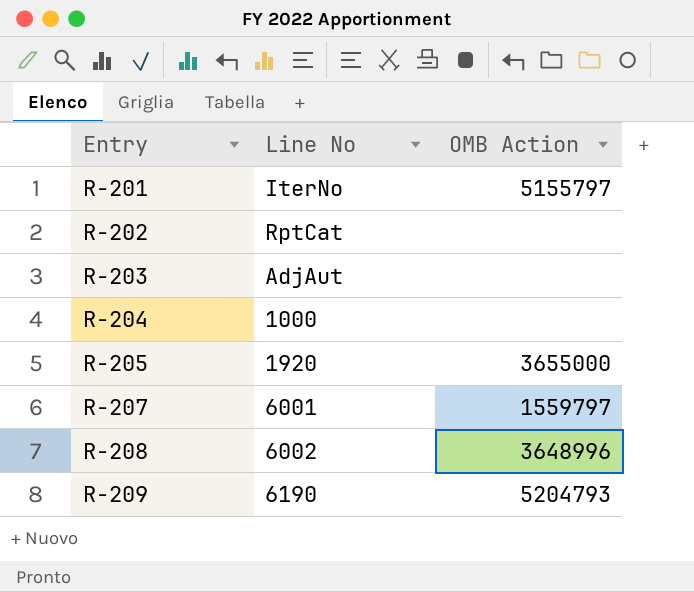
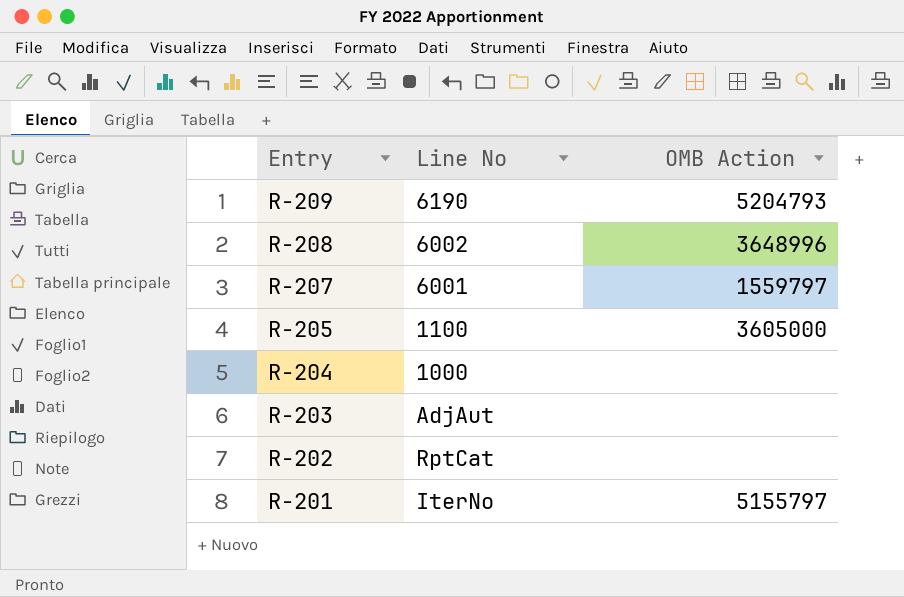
row order: Entry ascending -> Entry descending
R-205 | Line No: 1920 -> 1100
R-205 | OMB Action: 3655000 -> 3605000

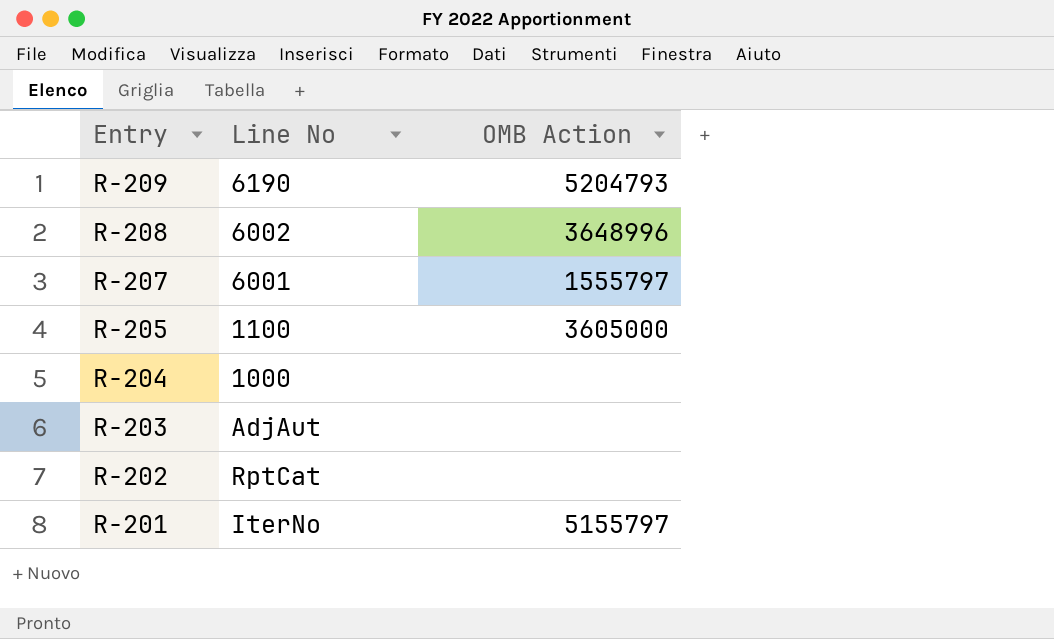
R-207 | OMB Action: 1559797 -> 1555797

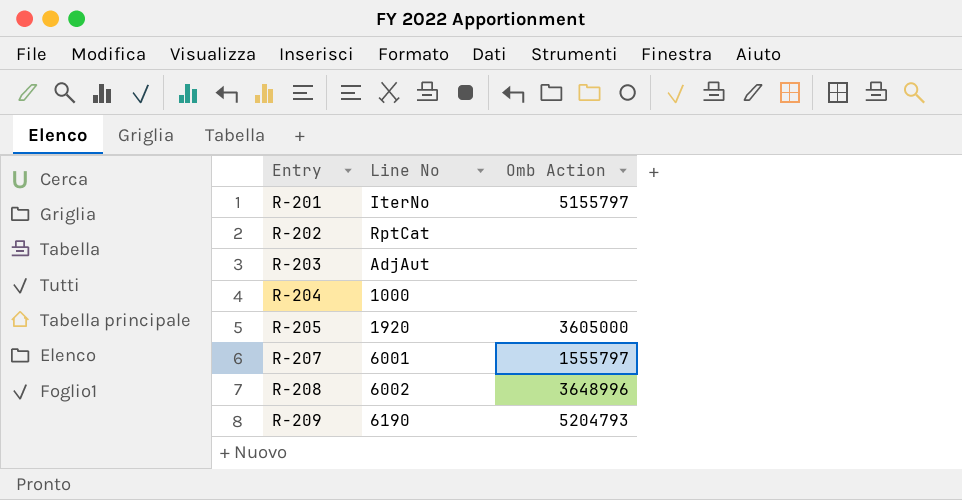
row order: Entry descending -> Entry ascending
column name: OMB Action -> Omb Action
R-205 | Line No: 1100 -> 1920

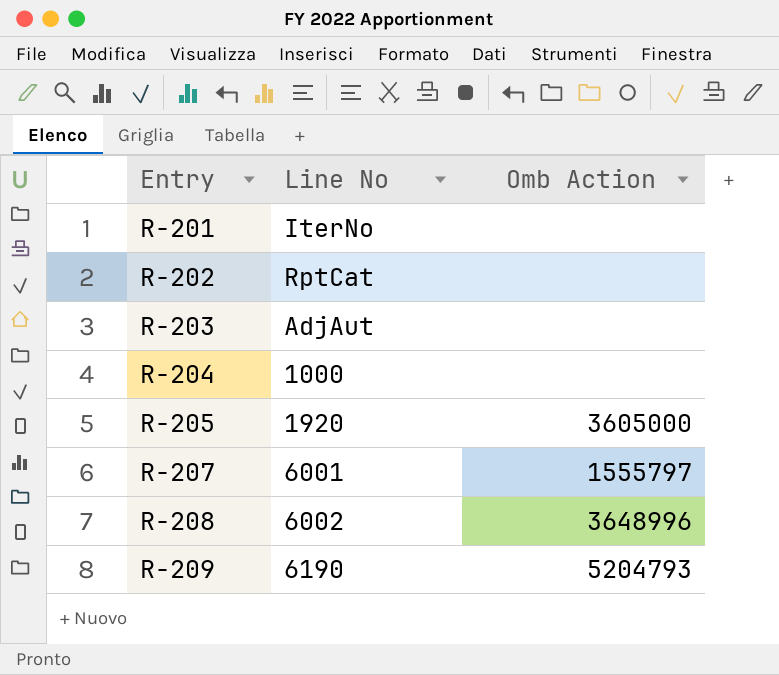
R-201 | Omb Action: 5155797 -> none

